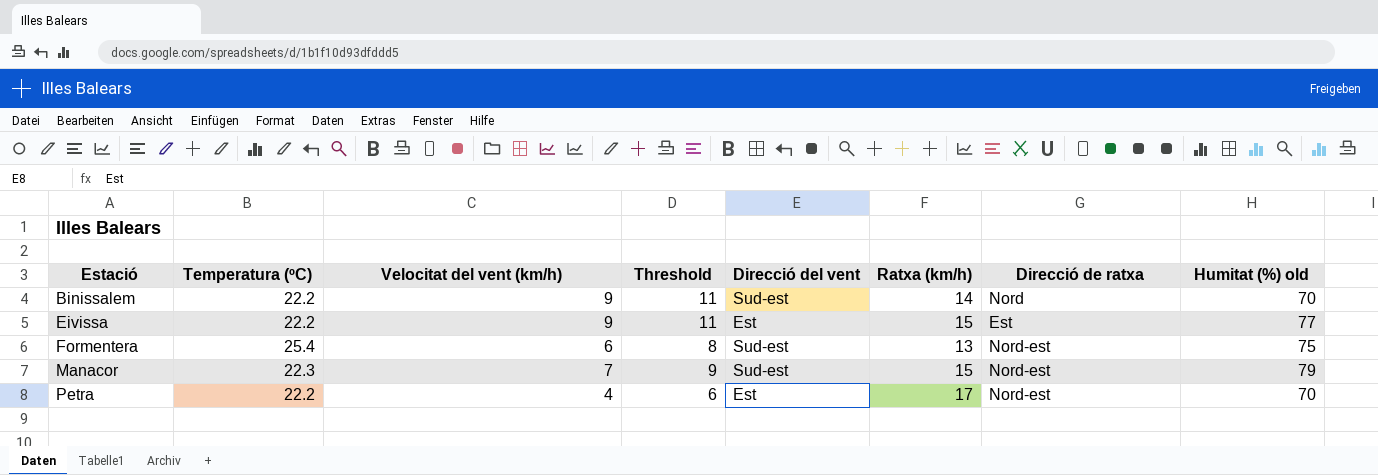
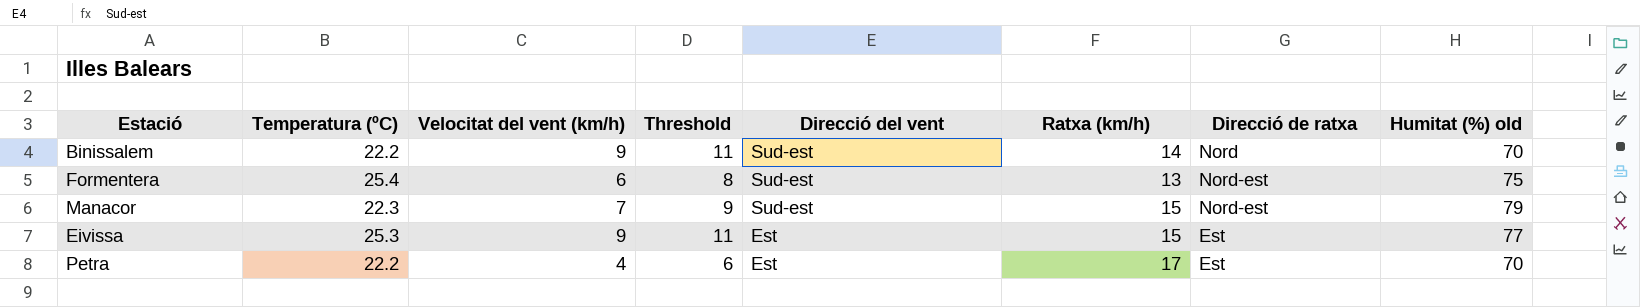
row order: Estació ascending -> Direcció del vent descending
Eivissa | Temperatura (ºC): 22.2 -> 25.3
Petra | Direcció de ratxa: Nord-est -> Est

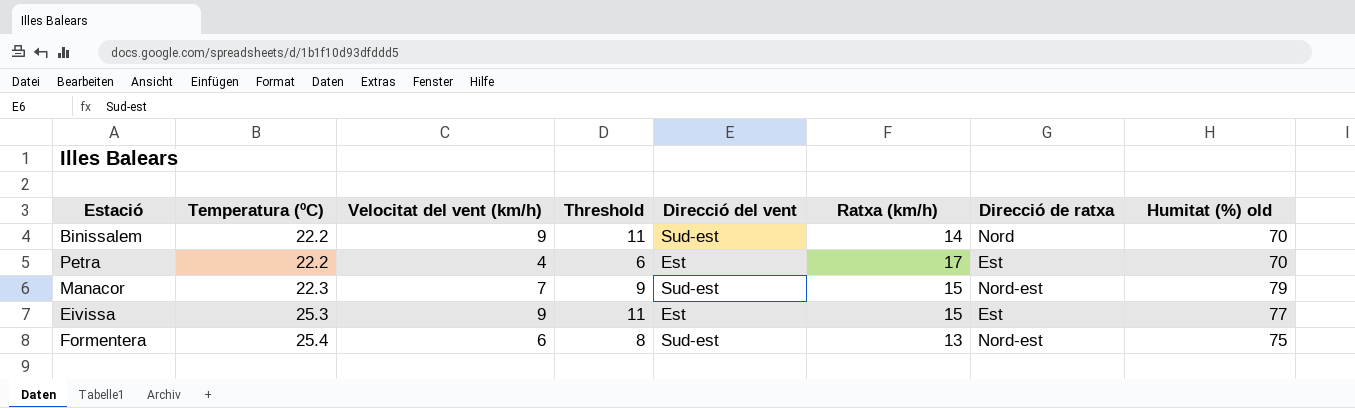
row order: Direcció del vent descending -> Temperatura (ºC) ascending

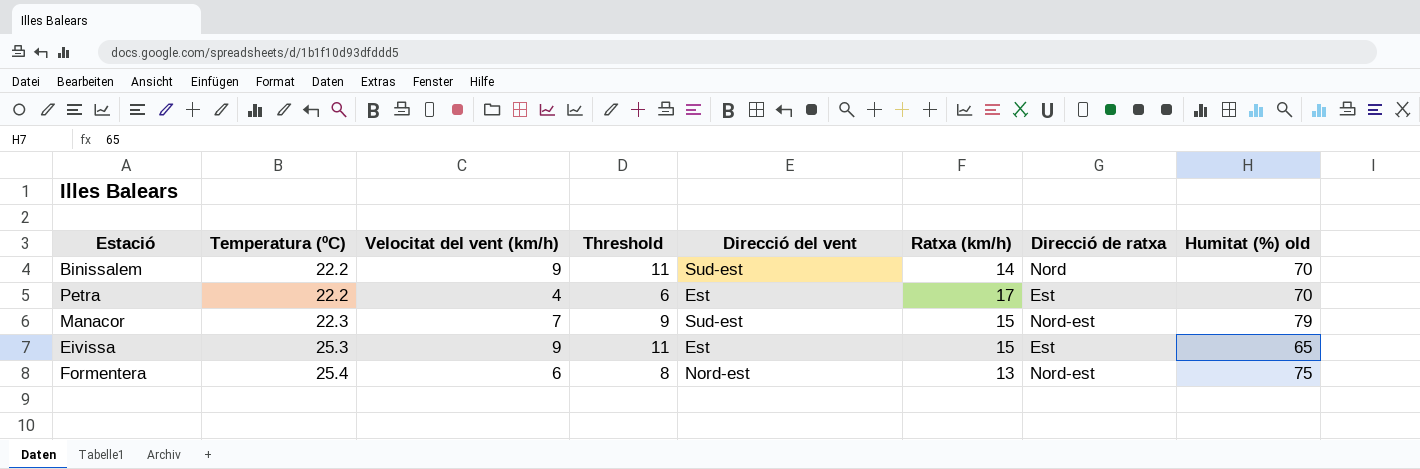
Eivissa | Humitat (%) old: 77 -> 65
Formentera | Direcció del vent: Sud-est -> Nord-est

